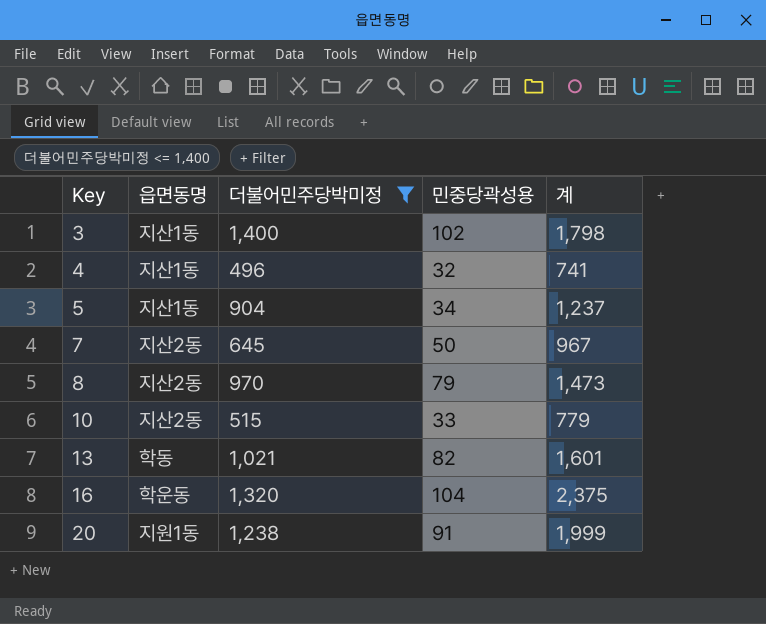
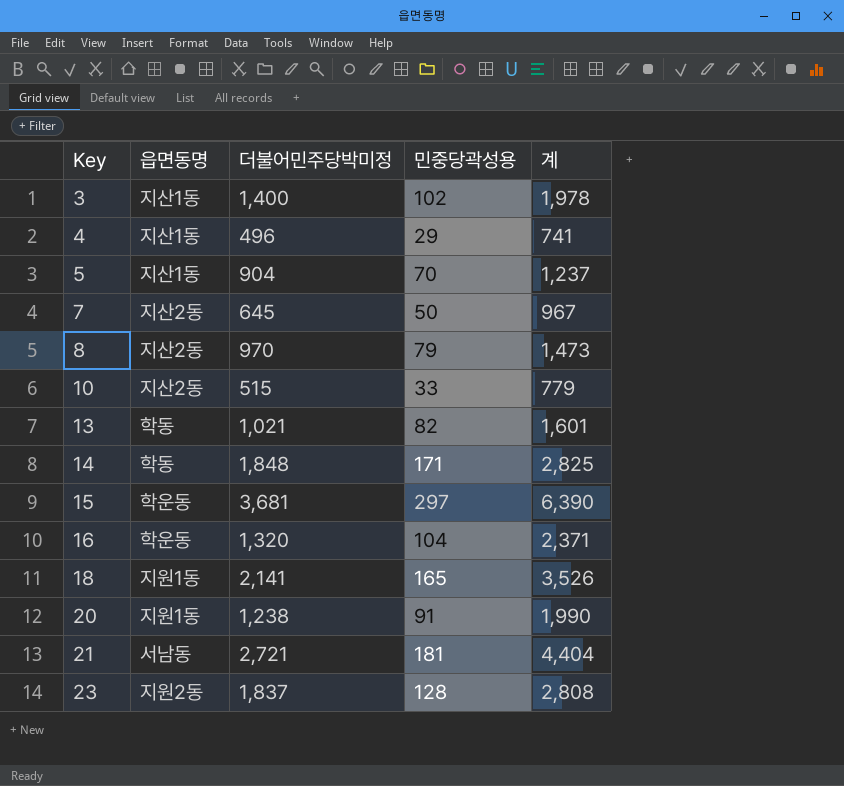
filter: 더불어민주당박미정 <= 1,400 -> none
3 | 계: 1,798 -> 1,978
4 | 민중당곽성용: 32 -> 29
5 | 민중당곽성용: 34 -> 70
16 | 계: 2,375 -> 2,371
20 | 계: 1,999 -> 1,990

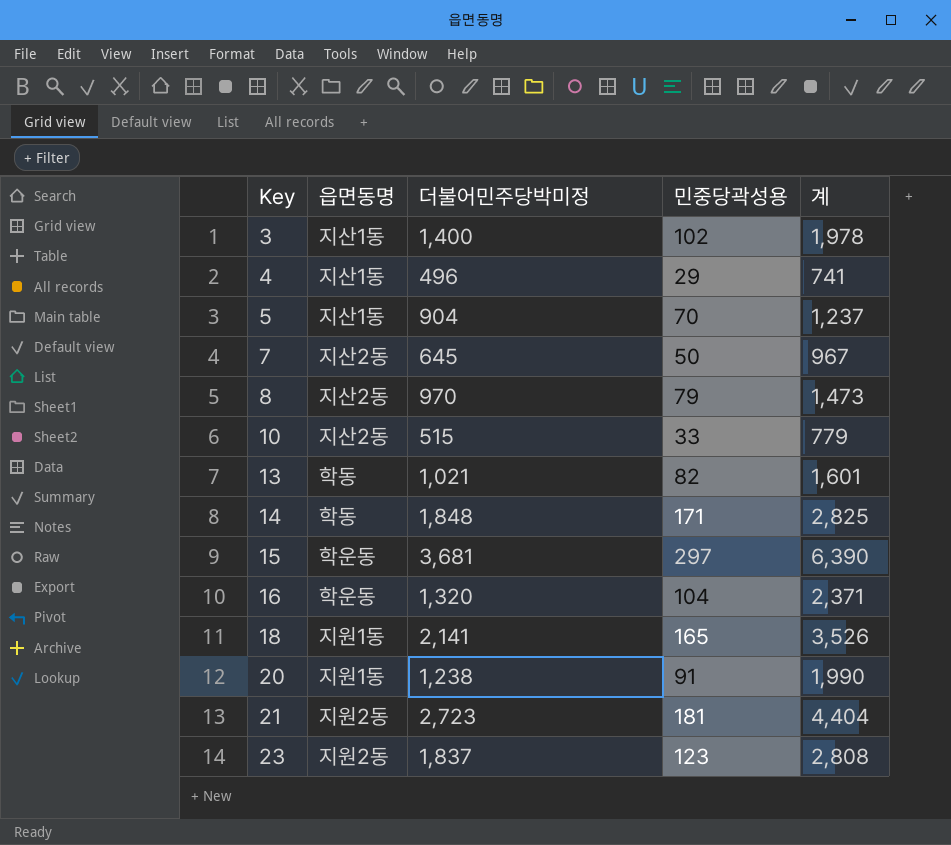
21 | 읍면동명: 서남동 -> 지원2동
21 | 더불어민주당박미정: 2,721 -> 2,723
23 | 민중당곽성용: 128 -> 123

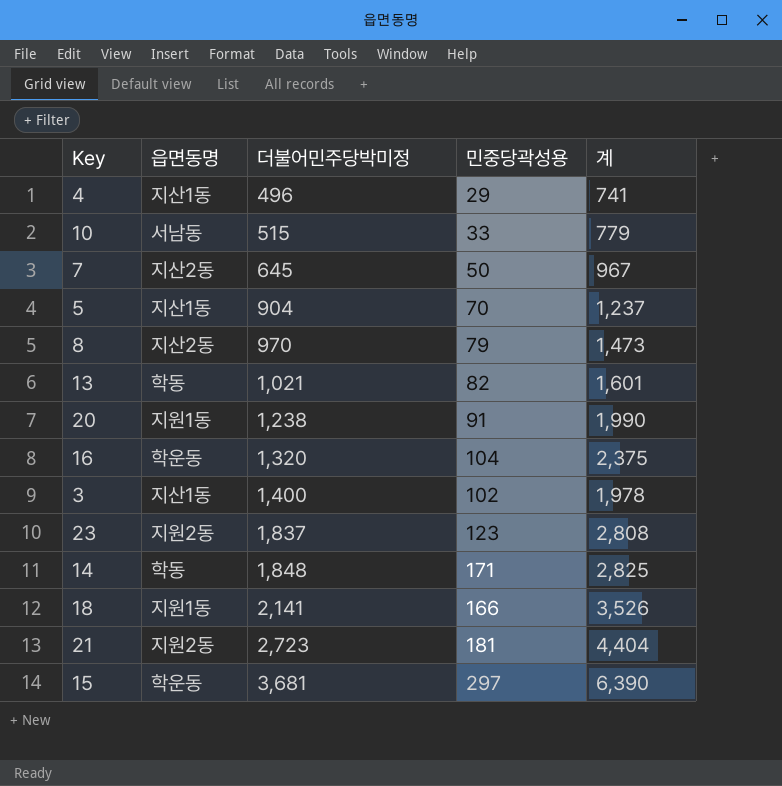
row order: Key ascending -> 더불어민주당박미정 ascending
10 | 읍면동명: 지산2동 -> 서남동
16 | 계: 2,371 -> 2,375
18 | 민중당곽성용: 165 -> 166

